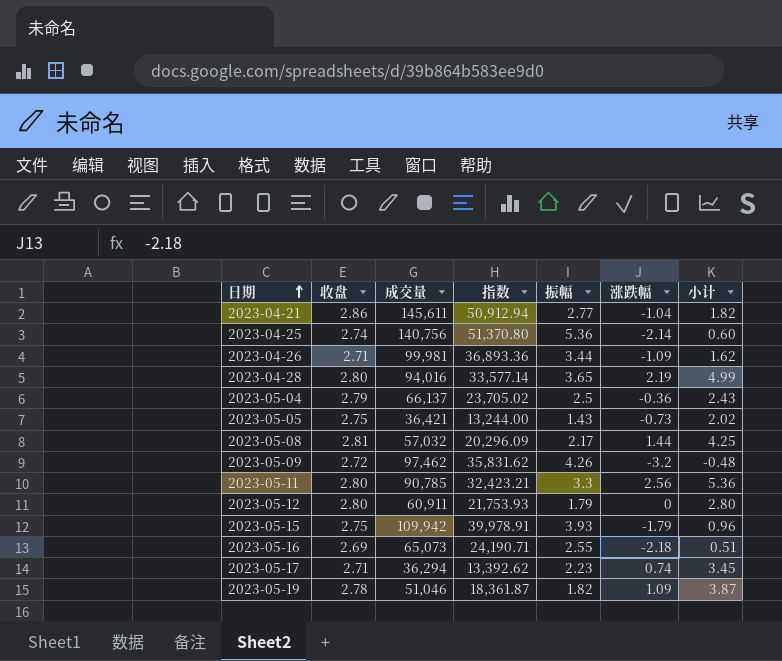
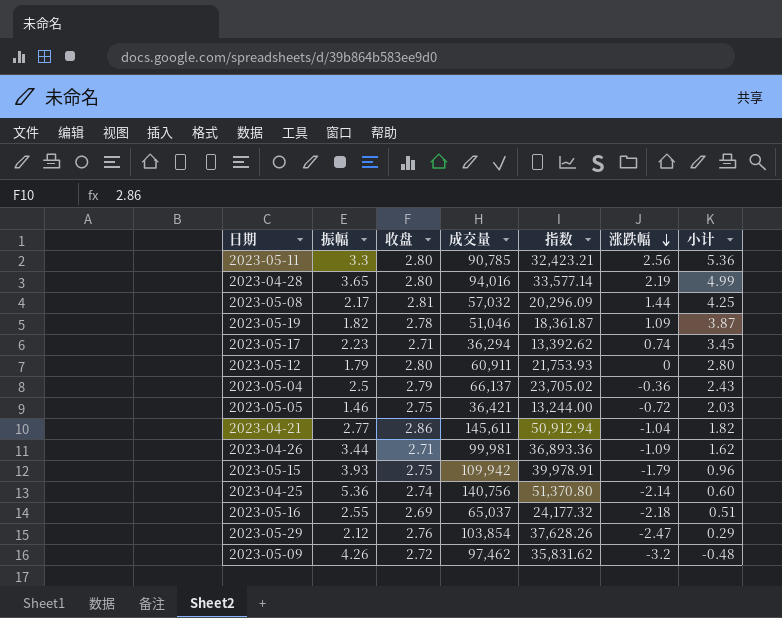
row order: 日期 ascending -> 涨跌幅 descending
column 振幅 | position: 5 -> 2
2023-05-05 | 振幅: 1.43 -> 1.46
2023-05-05 | 涨跌幅: -0.73 -> -0.72
2023-05-05 | 小计: 2.02 -> 2.03
2023-05-16 | 成交量: 65,073 -> 65,037
2023-05-16 | 指数: 24,190.71 -> 24,177.32
row 2023-05-29: none -> 2.12 | 2.76 | 103,854 | 37,628.26 | -2.47 | 0.29

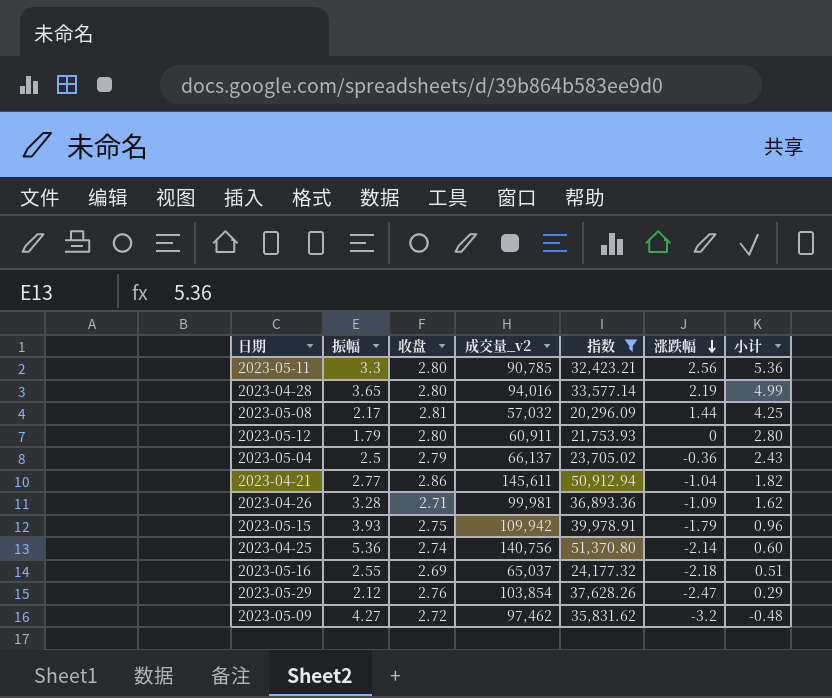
filter: none -> 指数 >= 20,296.09
column name: 成交量 -> 成交量_v2
2023-04-26 | 振幅: 3.44 -> 3.28
2023-05-09 | 振幅: 4.26 -> 4.27

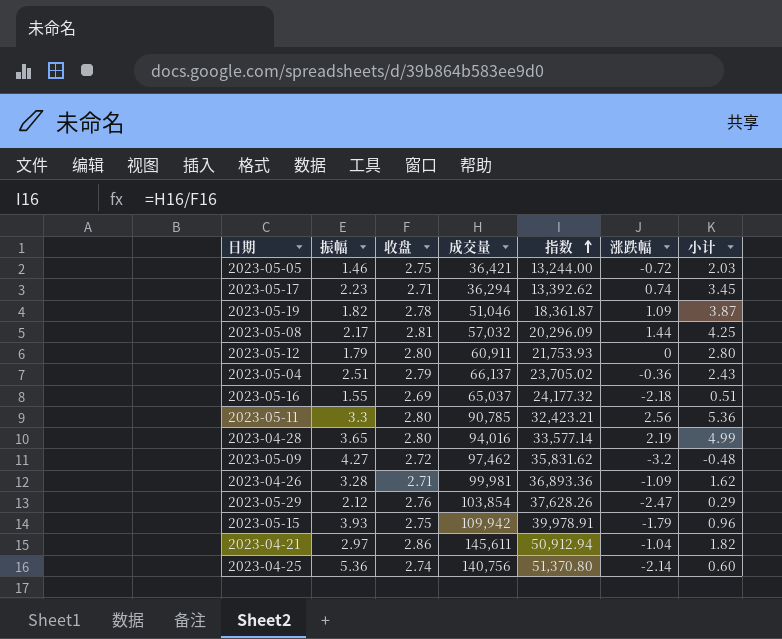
filter: 指数 >= 20,296.09 -> none
row order: 涨跌幅 descending -> 指数 ascending
column name: 成交量_v2 -> 成交量
2023-05-04 | 振幅: 2.5 -> 2.51
2023-05-16 | 振幅: 2.55 -> 1.55
2023-04-21 | 振幅: 2.77 -> 2.97

